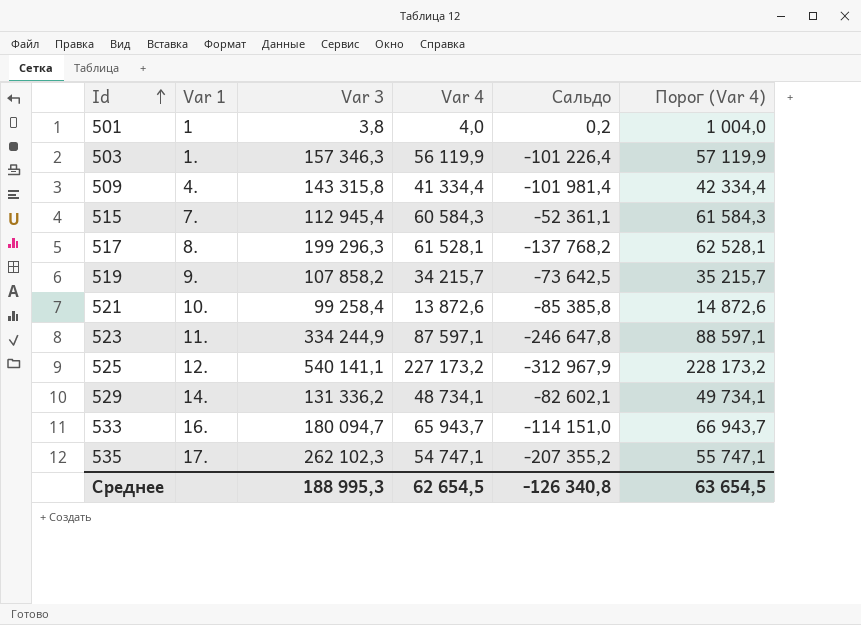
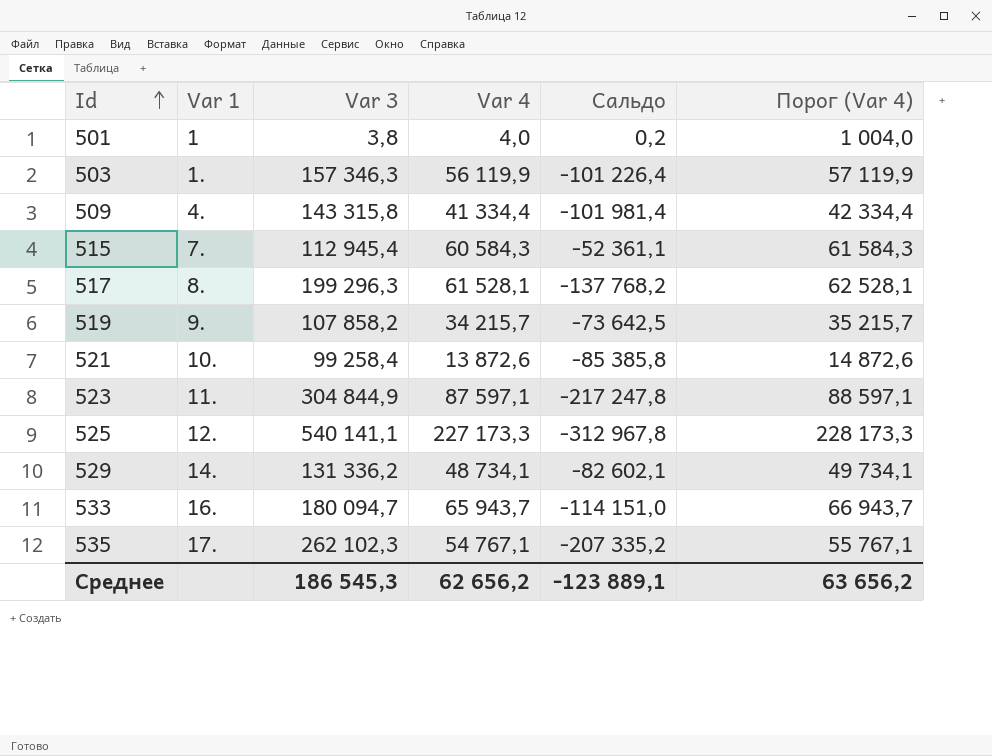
523 | Var 3: 334 244,9 -> 304 844,9
523 | Сальдо: -246 647,8 -> -217 247,8
525 | Var 4: 227 173,2 -> 227 173,3
525 | Сальдо: -312 967,9 -> -312 967,8
525 | Порог (Var 4): 228 173,2 -> 228 173,3
535 | Var 4: 54 747,1 -> 54 767,1
535 | Сальдо: -207 355,2 -> -207 335,2
535 | Порог (Var 4): 55 747,1 -> 55 767,1
Среднее | Var 3: 188 995,3 -> 186 545,3
Среднее | Var 4: 62 654,5 -> 62 656,2
Среднее | Сальдо: -126 340,8 -> -123 889,1
Среднее | Порог (Var 4): 63 654,5 -> 63 656,2

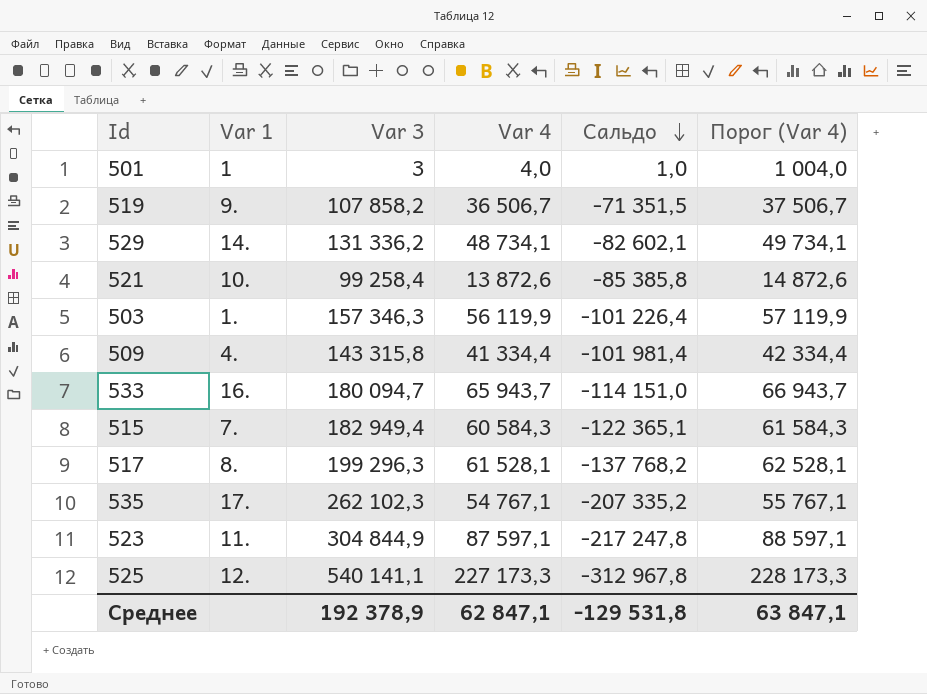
row order: Id ascending -> Сальдо descending
501 | Var 3: 3,8 -> 3
501 | Сальдо: 0,2 -> 1,0
519 | Var 4: 34 215,7 -> 36 506,7
519 | Сальдо: -73 642,5 -> -71 351,5
519 | Порог (Var 4): 35 215,7 -> 37 506,7
515 | Var 3: 112 945,4 -> 182 949,4
515 | Сальдо: -52 361,1 -> -122 365,1
Среднее | Var 3: 186 545,3 -> 192 378,9
Среднее | Var 4: 62 656,2 -> 62 847,1
Среднее | Сальдо: -123 889,1 -> -129 531,8
Среднее | Порог (Var 4): 63 656,2 -> 63 847,1

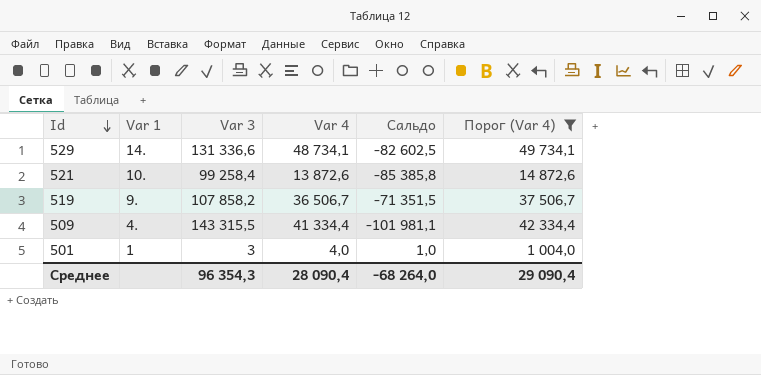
filter: none -> Порог (Var 4) <= 49 734,1
row order: Сальдо descending -> Id descending
529 | Var 3: 131 336,2 -> 131 336,6
529 | Сальдо: -82 602,1 -> -82 602,5
509 | Var 3: 143 315,8 -> 143 315,5
509 | Сальдо: -101 981,4 -> -101 981,1
Среднее | Var 3: 192 378,9 -> 96 354,3
Среднее | Var 4: 62 847,1 -> 28 090,4
Среднее | Сальдо: -129 531,8 -> -68 264,0
Среднее | Порог (Var 4): 63 847,1 -> 29 090,4

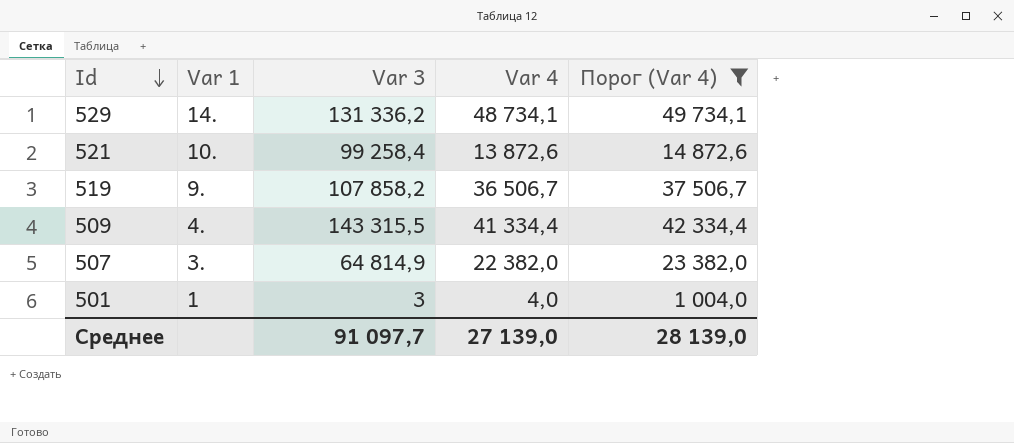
column Сальдо | formula: [Var 4] - [Var 3] -> none
529 | Var 3: 131 336,6 -> 131 336,2
row 507: none -> 3. | 64 814,9 | 22 382,0 | 23 382,0
Среднее | Var 3: 96 354,3 -> 91 097,7
Среднее | Var 4: 28 090,4 -> 27 139,0
Среднее | Порог (Var 4): 29 090,4 -> 28 139,0

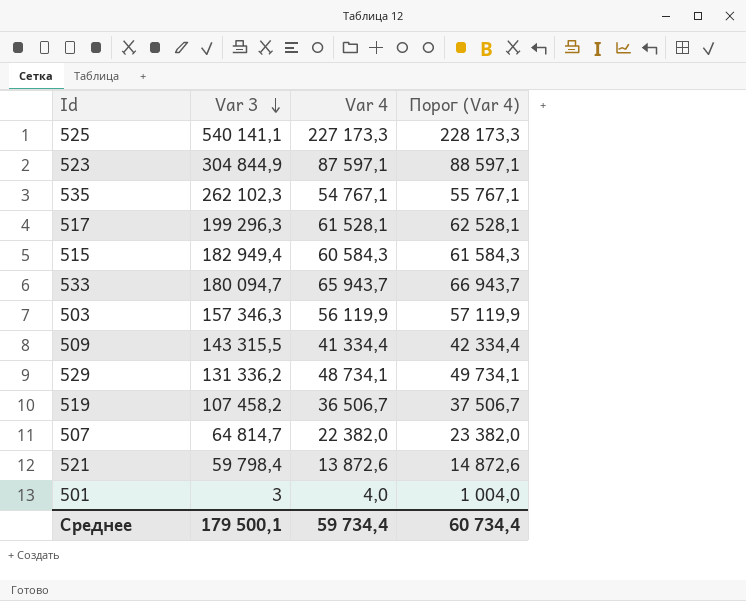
filter: Порог (Var 4) <= 49 734,1 -> none
row order: Id descending -> Var 3 descending
column Var 1 | position: 2 -> none
519 | Var 3: 107 858,2 -> 107 458,2
507 | Var 3: 64 814,9 -> 64 814,7
521 | Var 3: 99 258,4 -> 59 798,4
Среднее | Var 3: 91 097,7 -> 179 500,1
Среднее | Var 4: 27 139,0 -> 59 734,4
Среднее | Порог (Var 4): 28 139,0 -> 60 734,4

